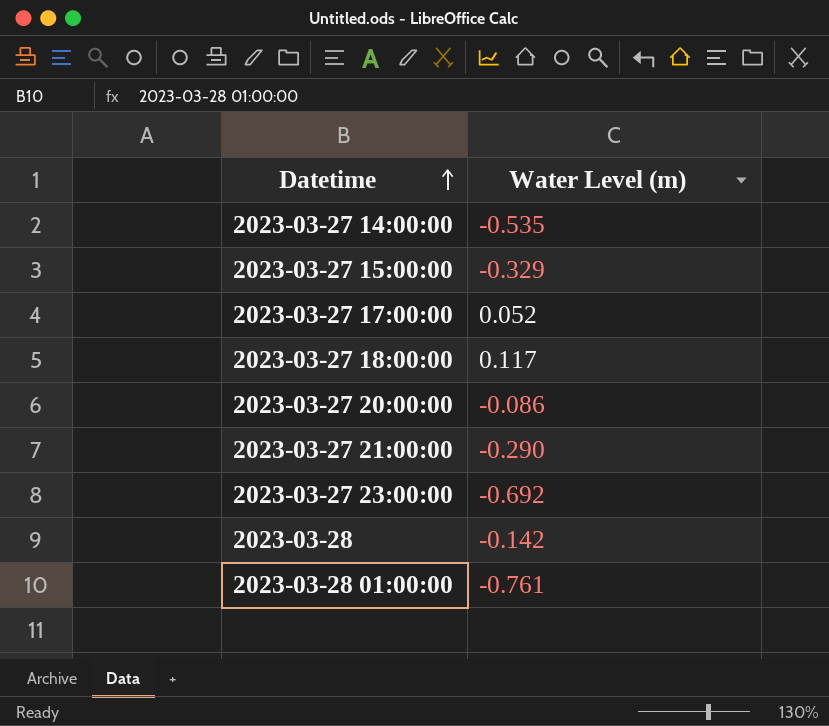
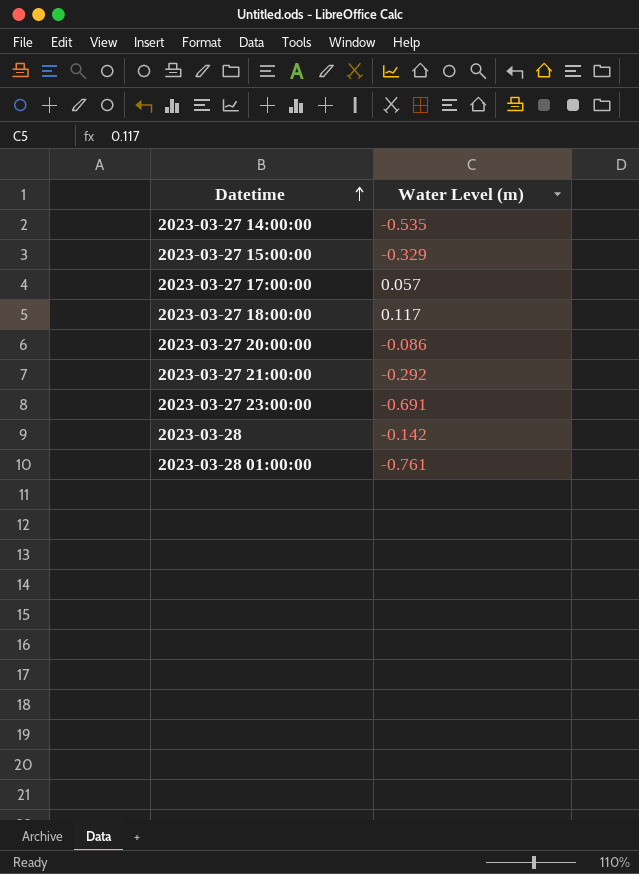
2023-03-27 17:00:00 | Water Level (m): 0.052 -> 0.057
2023-03-27 21:00:00 | Water Level (m): -0.290 -> -0.292
2023-03-27 23:00:00 | Water Level (m): -0.692 -> -0.691

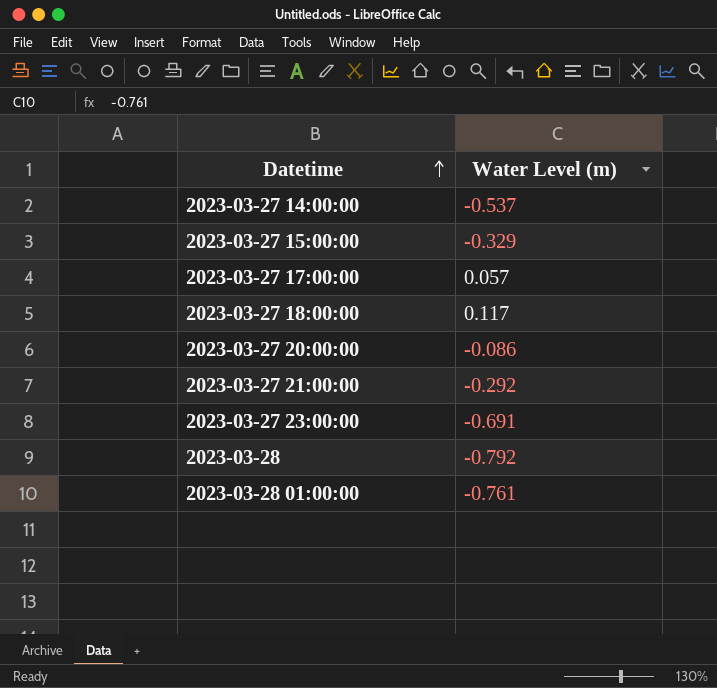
2023-03-27 14:00:00 | Water Level (m): -0.535 -> -0.537
2023-03-28 | Water Level (m): -0.142 -> -0.792

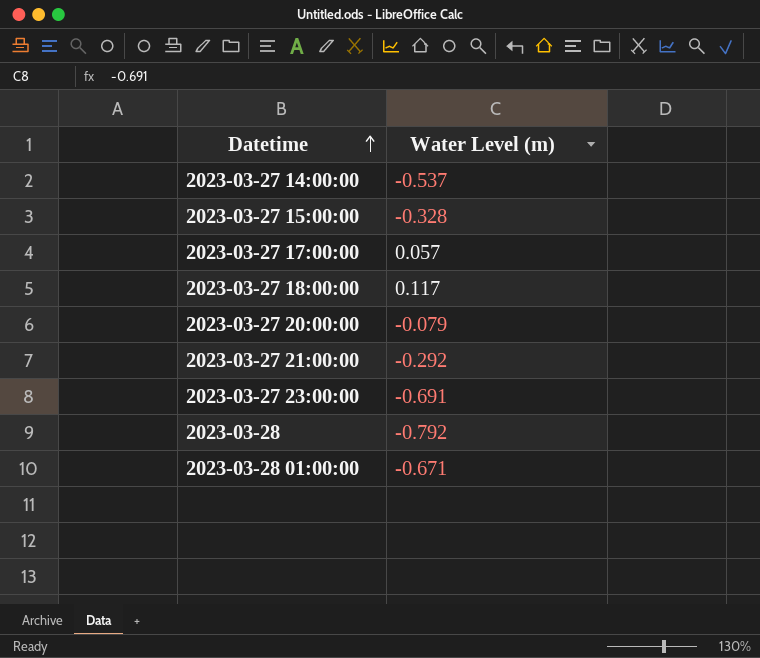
2023-03-27 15:00:00 | Water Level (m): -0.329 -> -0.328
2023-03-27 20:00:00 | Water Level (m): -0.086 -> -0.079
2023-03-28 01:00:00 | Water Level (m): -0.761 -> -0.671

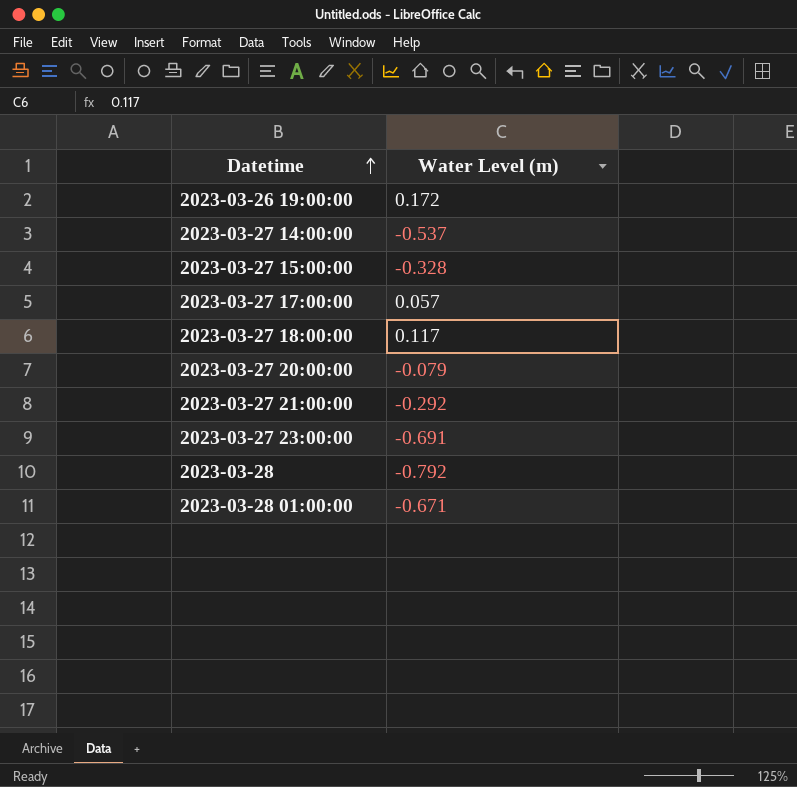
row 2023-03-26 19:00:00: none -> 0.172

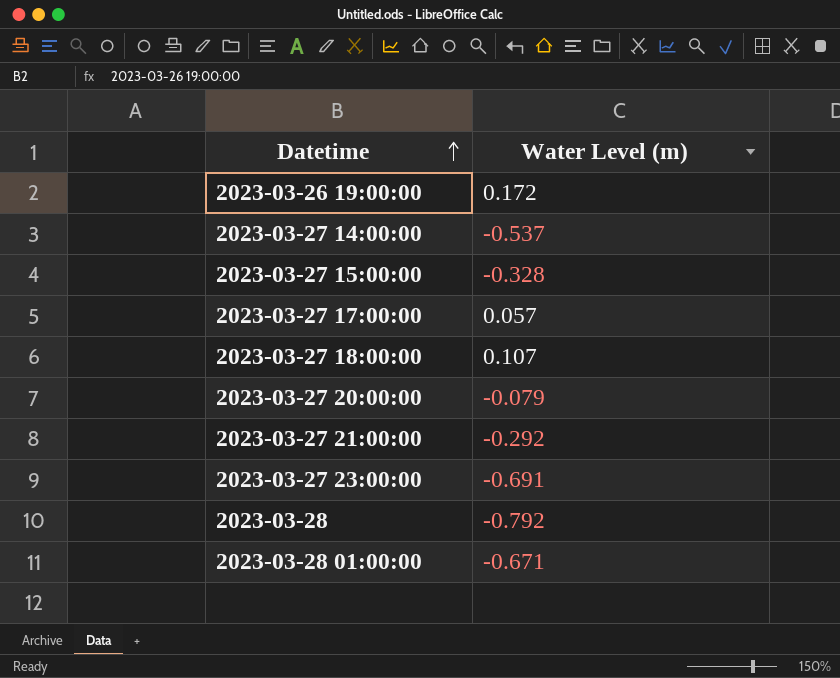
2023-03-27 18:00:00 | Water Level (m): 0.117 -> 0.107

